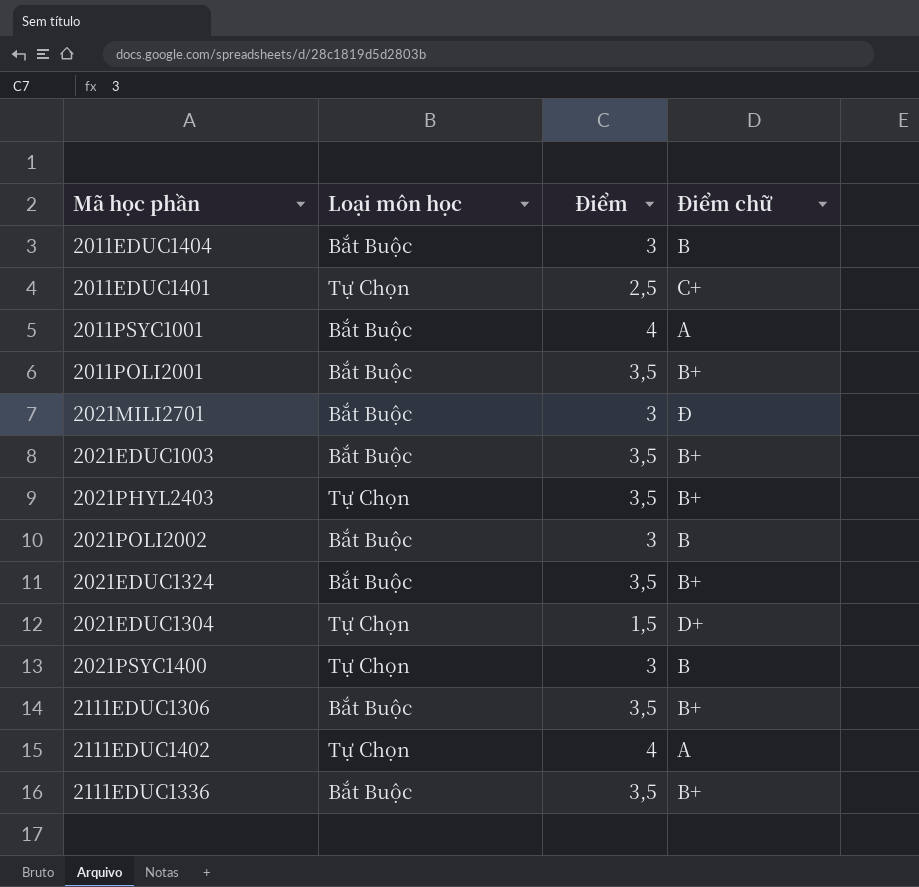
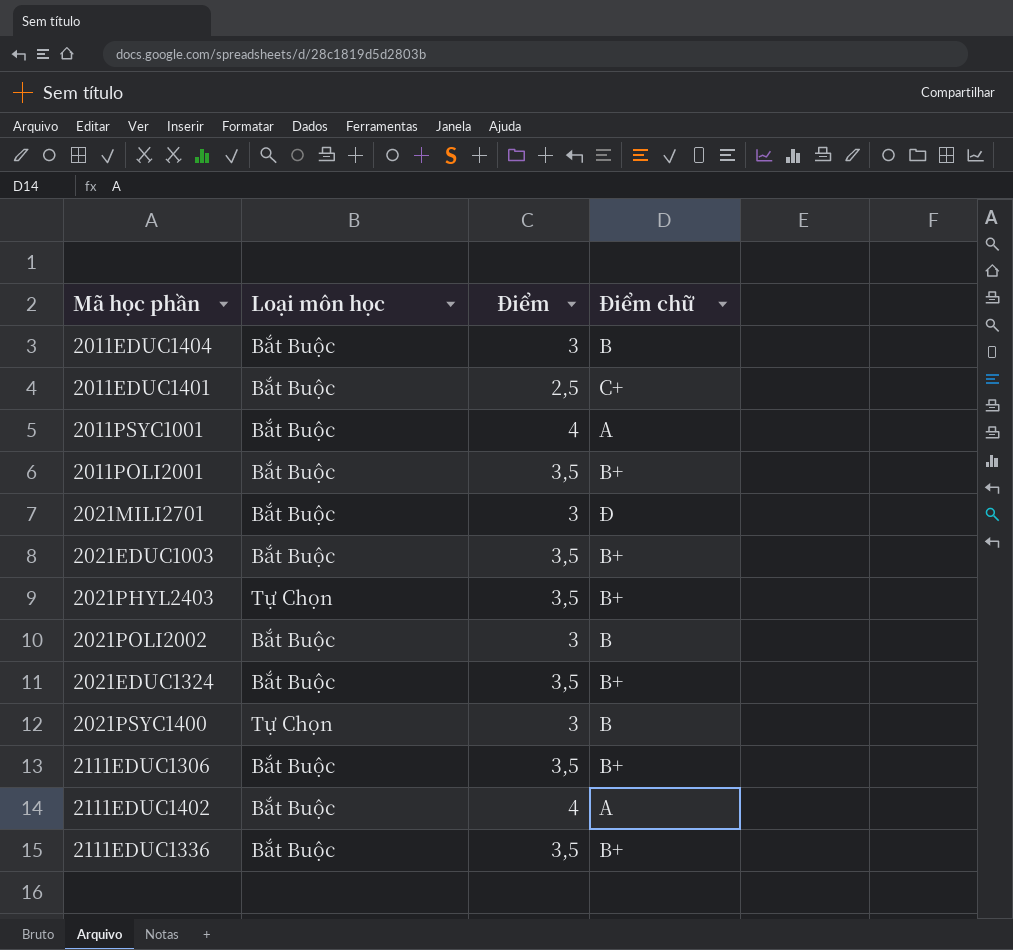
row 2021EDUC1304: Tự Chọn | 1,5 | D+ -> none
2011EDUC1401 | Loại môn học: Tự Chọn -> Bắt Buộc
2111EDUC1402 | Loại môn học: Tự Chọn -> Bắt Buộc

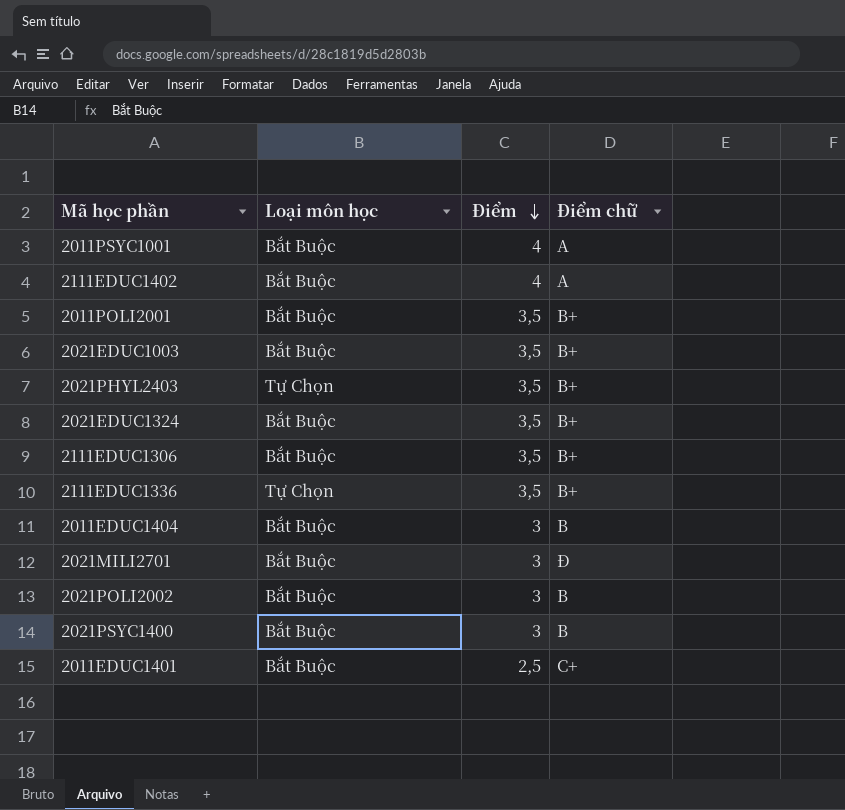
row order: none -> Điểm descending
2111EDUC1336 | Loại môn học: Bắt Buộc -> Tự Chọn
2021PSYC1400 | Loại môn học: Tự Chọn -> Bắt Buộc

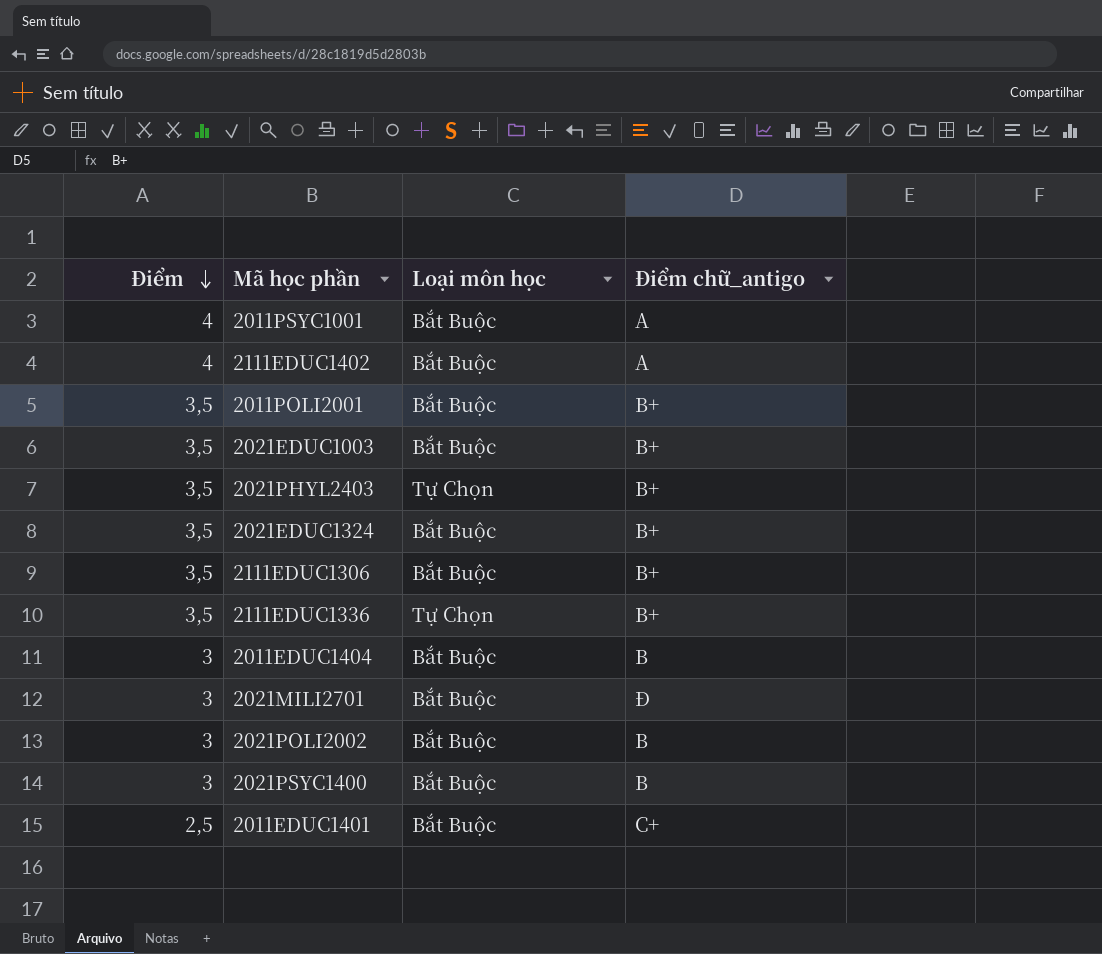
column Điểm | position: 3 -> 1
column name: Điểm chữ -> Điểm chữ_antigo

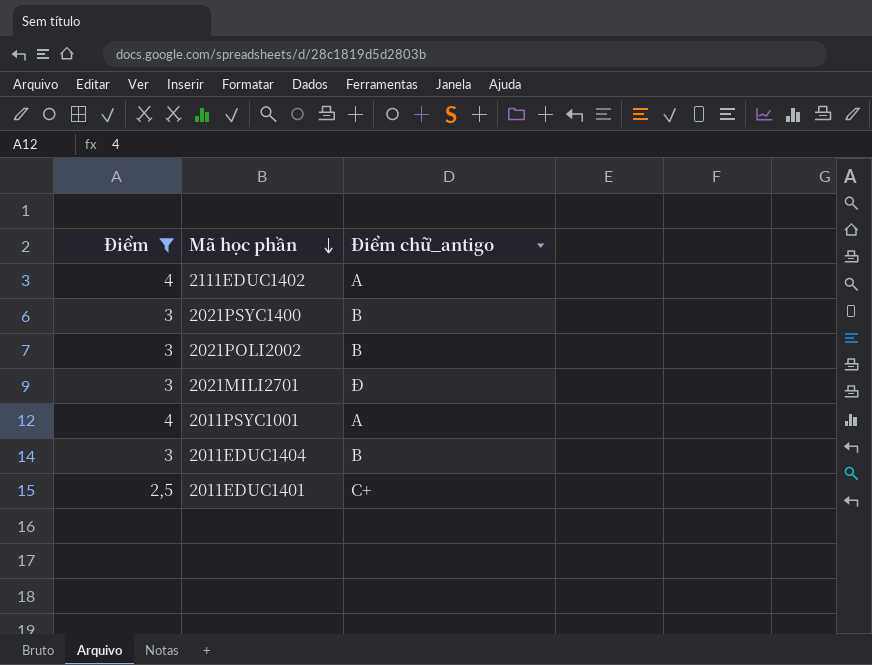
filter: none -> Điểm != 3,5
row order: Điểm descending -> Mã học phần descending
column Loại môn học | position: 3 -> none

